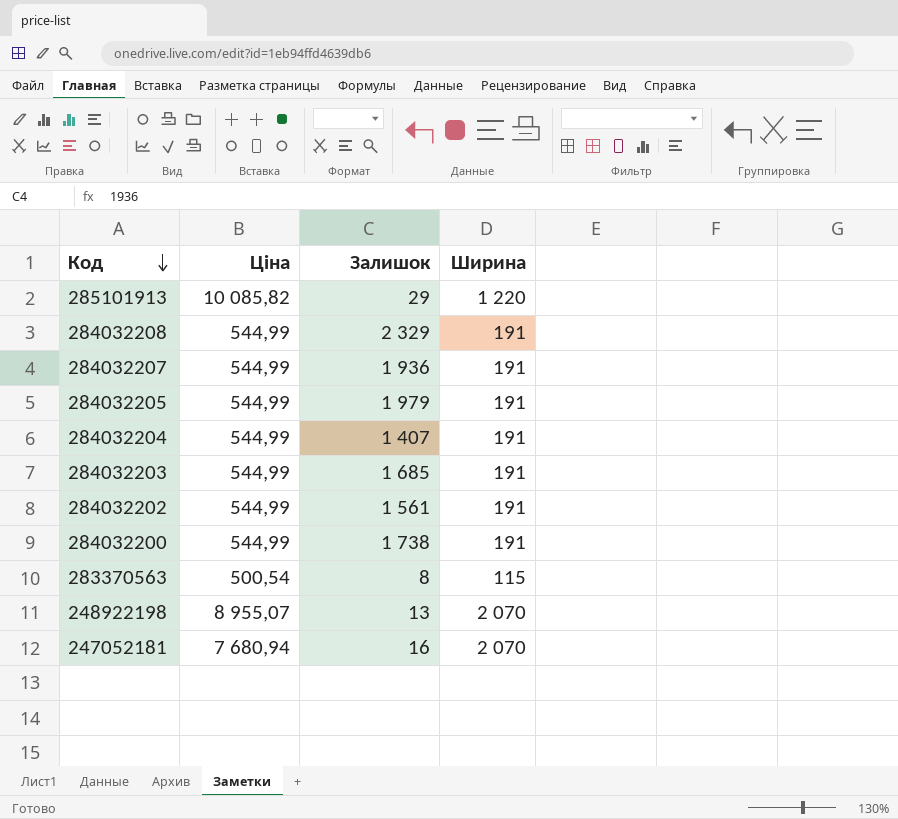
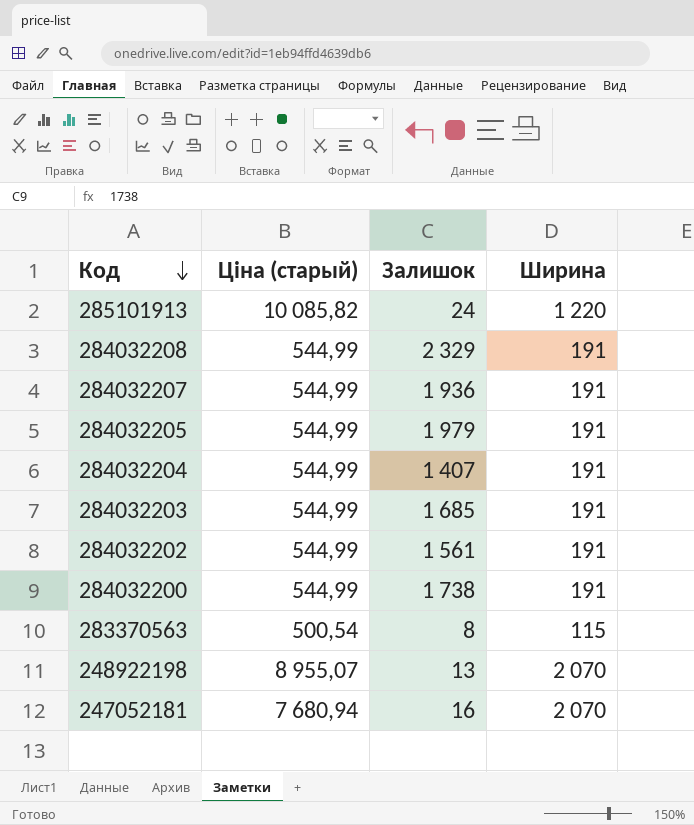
column name: Ціна -> Ціна (старый)
285101913 | Залишок: 29 -> 24

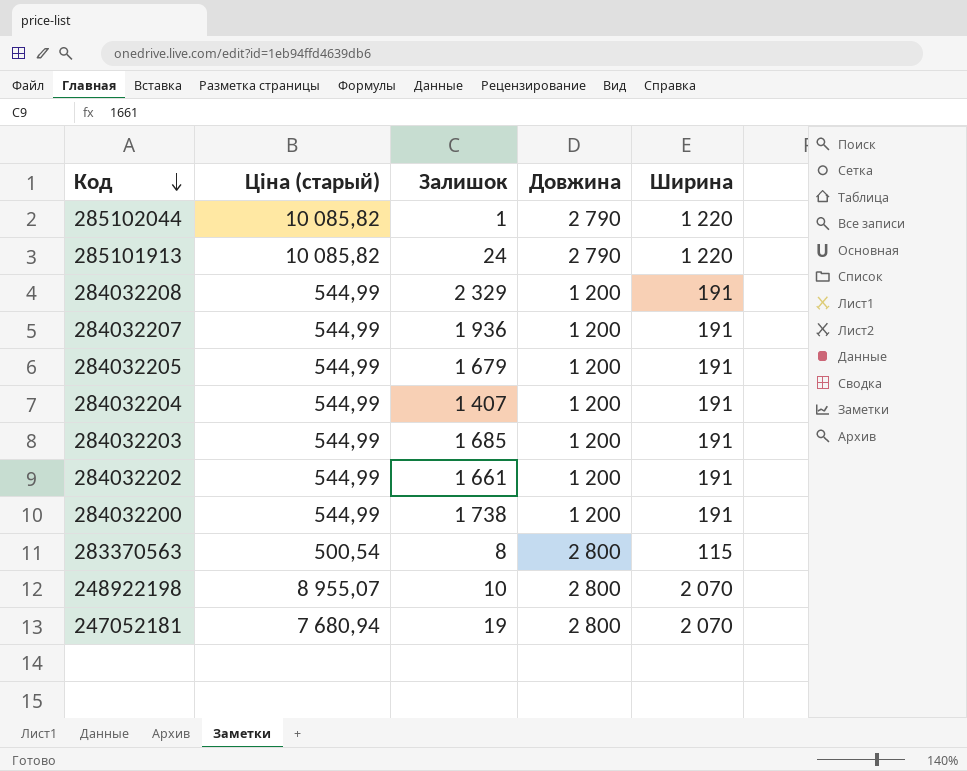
column Довжина | position: none -> 4
row 285102044: none -> 10 085,82 | 1 | 2 790 | 1 220
284032205 | Залишок: 1 979 -> 1 679
284032202 | Залишок: 1 561 -> 1 661
248922198 | Залишок: 13 -> 10
247052181 | Залишок: 16 -> 19

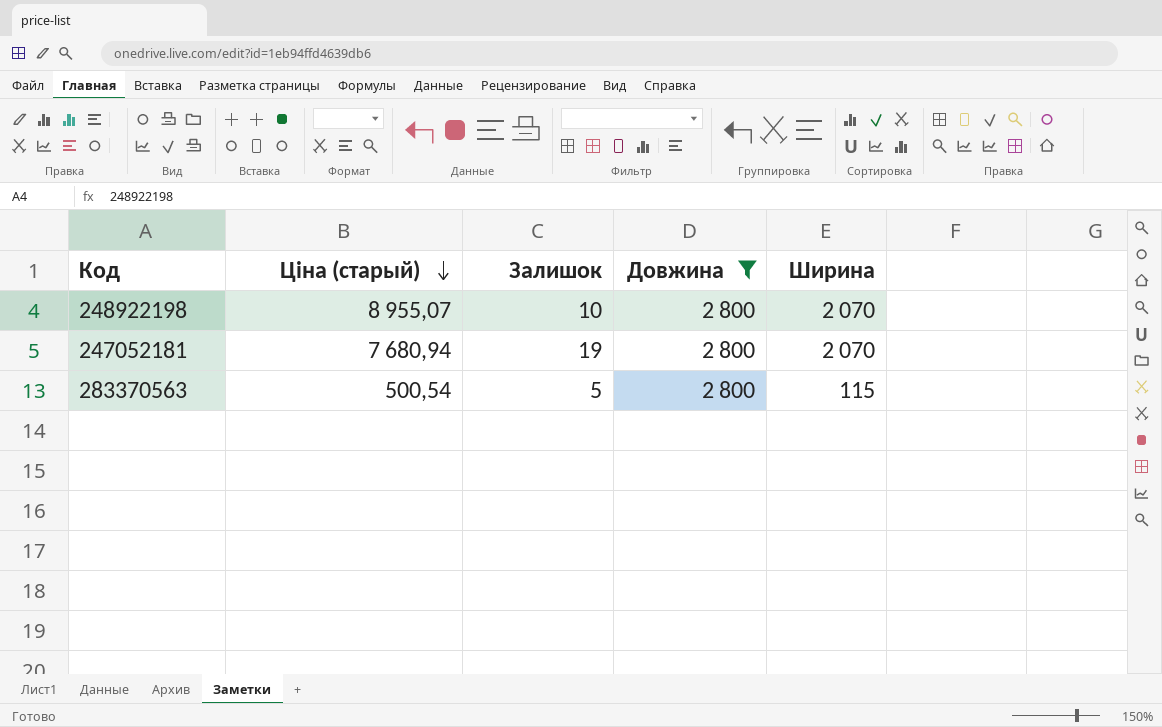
filter: none -> Довжина = 2 800
row order: Код descending -> Ціна (старый) descending
283370563 | Залишок: 8 -> 5

